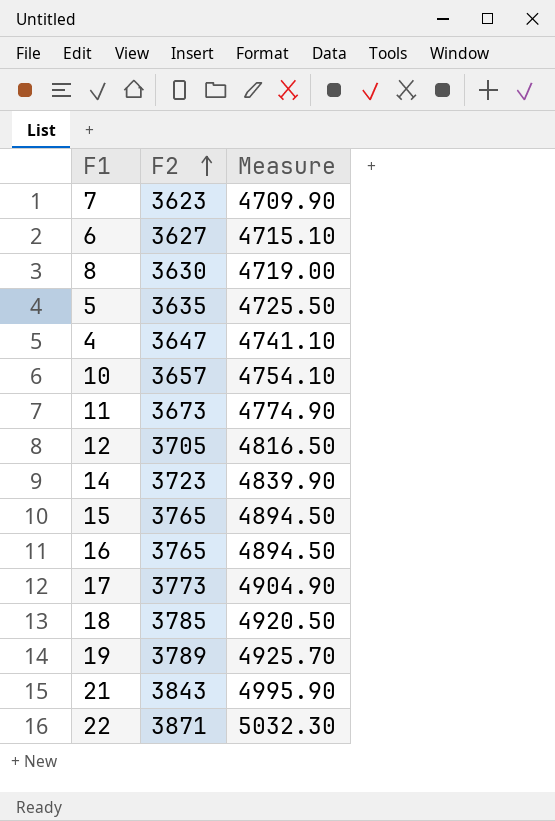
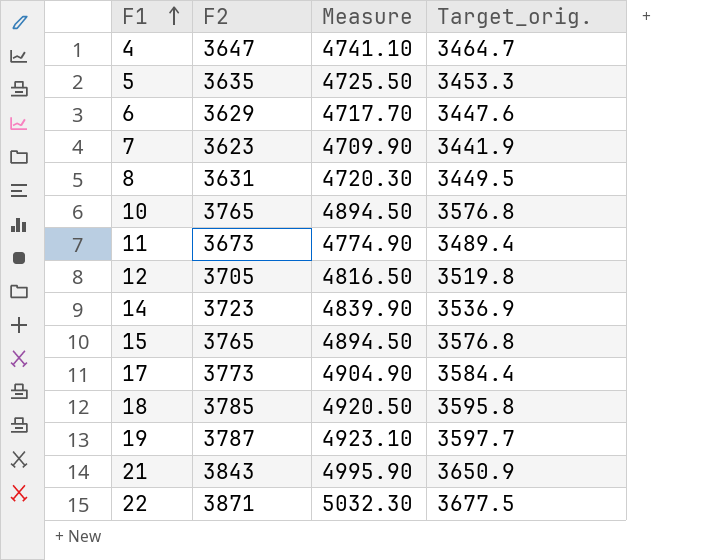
row order: F2 ascending -> F1 ascending
column Target_orig. | formula: none -> [F2] * 0.95
row 16: 3765 | 4894.50 -> none
6 | F2: 3627 -> 3629
6 | Measure: 4715.10 -> 4717.70
8 | F2: 3630 -> 3631
8 | Measure: 4719.00 -> 4720.30
10 | F2: 3657 -> 3765
10 | Measure: 4754.10 -> 4894.50
19 | F2: 3789 -> 3787
19 | Measure: 4925.70 -> 4923.10

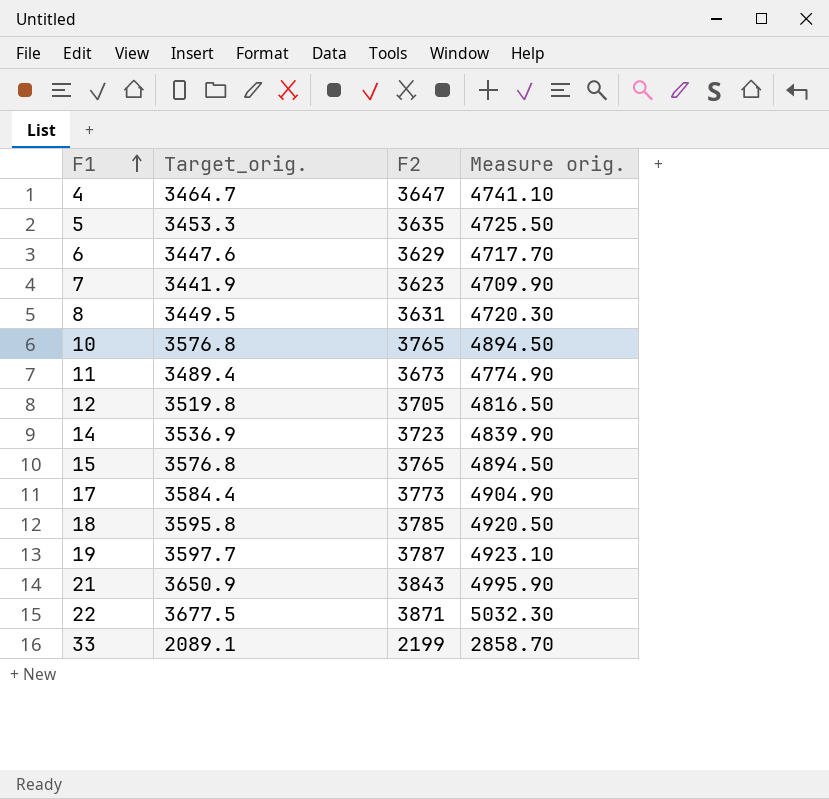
column Target_orig. | position: 4 -> 2
column name: Measure -> Measure orig.
row 33: none -> 2089.1 | 2199 | 2858.70

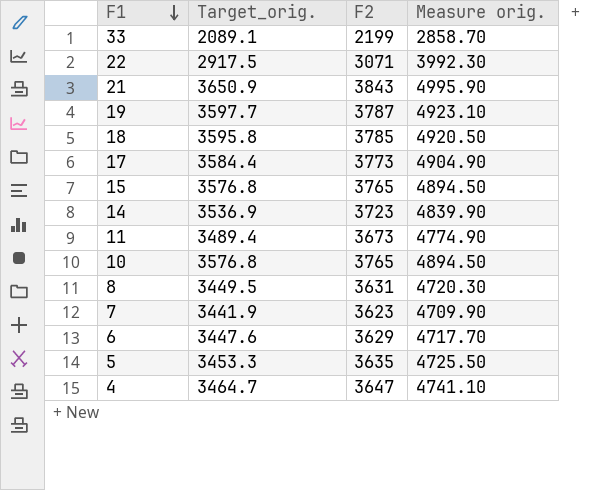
row order: F1 ascending -> F1 descending
row 12: 3519.8 | 3705 | 4816.50 -> none
22 | Target_orig.: 3677.5 -> 2917.5
22 | F2: 3871 -> 3071
22 | Measure orig.: 5032.30 -> 3992.30

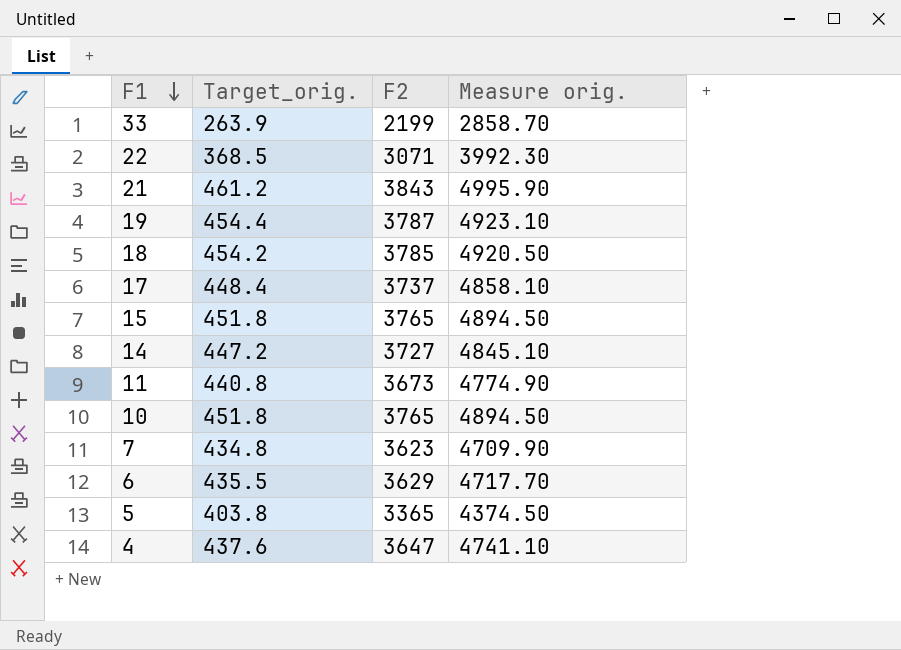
column Target_orig. | formula: [F2] * 0.95 -> [F2] * 0.12
row 8: 3449.5 | 3631 | 4720.30 -> none
17 | F2: 3773 -> 3737
17 | Measure orig.: 4904.90 -> 4858.10
14 | F2: 3723 -> 3727
14 | Measure orig.: 4839.90 -> 4845.10
5 | F2: 3635 -> 3365
5 | Measure orig.: 4725.50 -> 4374.50

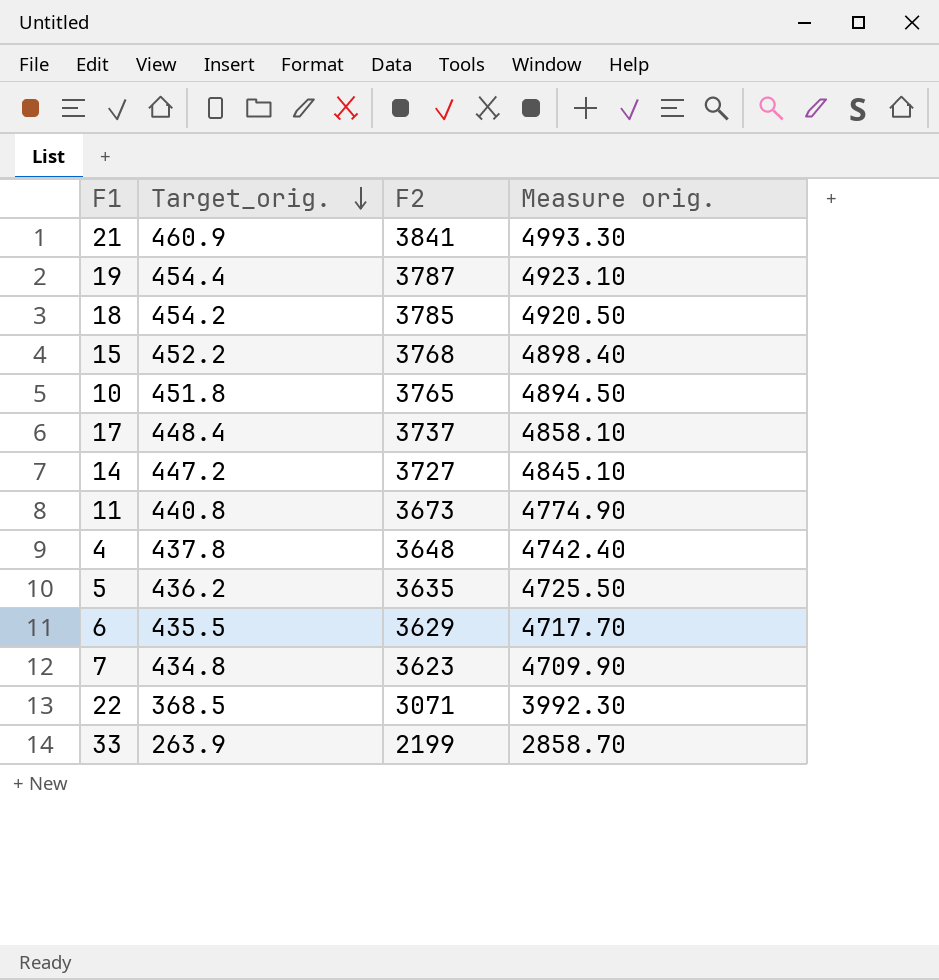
row order: F1 descending -> Target_orig. descending
21 | Target_orig.: 461.2 -> 460.9
21 | F2: 3843 -> 3841
21 | Measure orig.: 4995.90 -> 4993.30
15 | Target_orig.: 451.8 -> 452.2
15 | F2: 3765 -> 3768
15 | Measure orig.: 4894.50 -> 4898.40
4 | Target_orig.: 437.6 -> 437.8
4 | F2: 3647 -> 3648
4 | Measure orig.: 4741.10 -> 4742.40
5 | Target_orig.: 403.8 -> 436.2
5 | F2: 3365 -> 3635
5 | Measure orig.: 4374.50 -> 4725.50

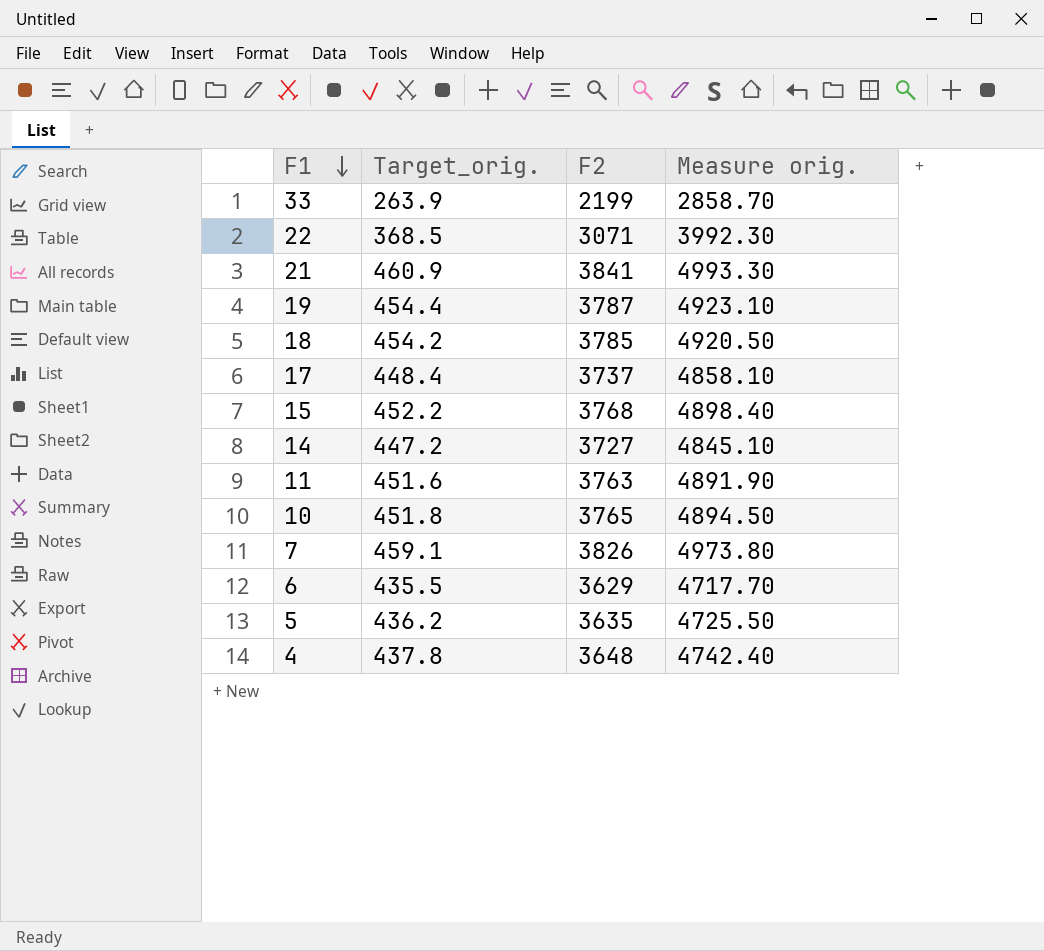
row order: Target_orig. descending -> F1 descending
11 | Target_orig.: 440.8 -> 451.6
11 | F2: 3673 -> 3763
11 | Measure orig.: 4774.90 -> 4891.90
7 | Target_orig.: 434.8 -> 459.1
7 | F2: 3623 -> 3826
7 | Measure orig.: 4709.90 -> 4973.80

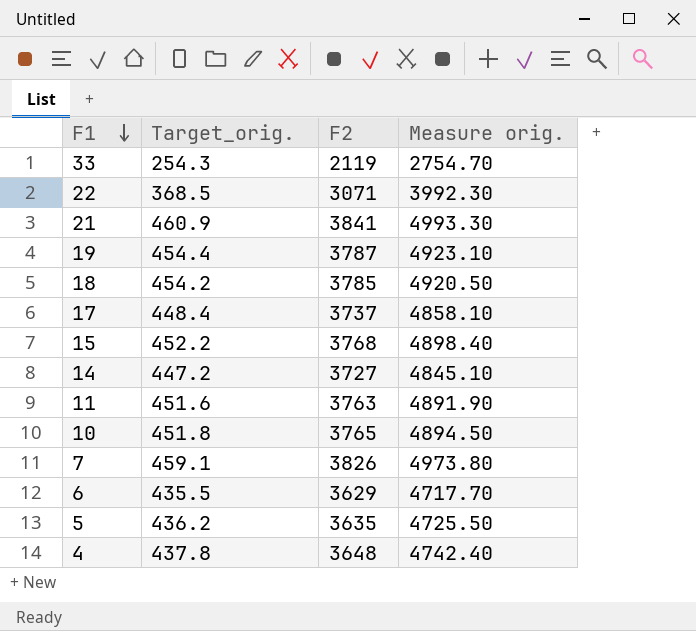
33 | Target_orig.: 263.9 -> 254.3
33 | F2: 2199 -> 2119
33 | Measure orig.: 2858.70 -> 2754.70

